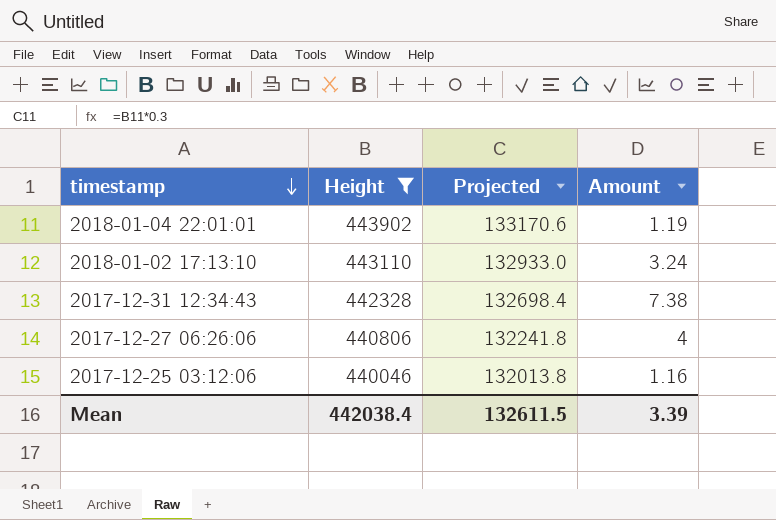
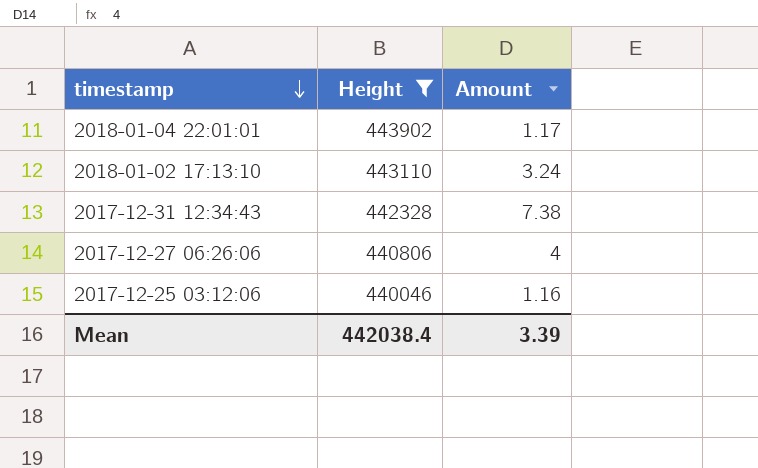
column Projected | formula: [Height] * 0.3 -> none
2018-01-04 22:01:01 | Amount: 1.19 -> 1.17

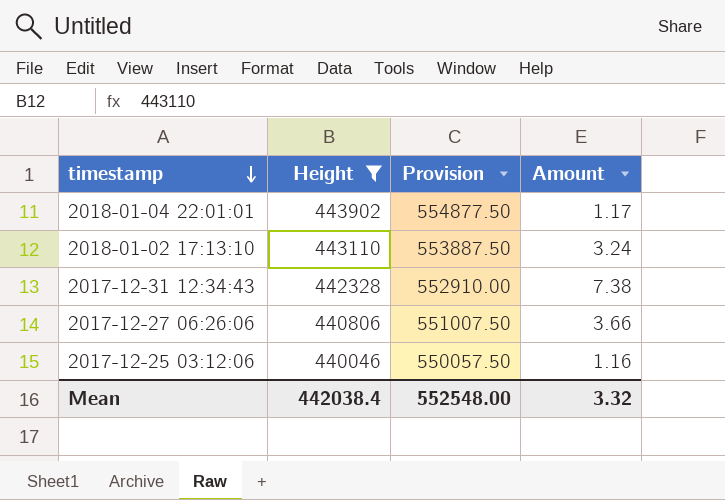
column Provision | formula: none -> [Height] * 1.25
2017-12-27 06:26:06 | Amount: 4 -> 3.66
Mean | Amount: 3.39 -> 3.32

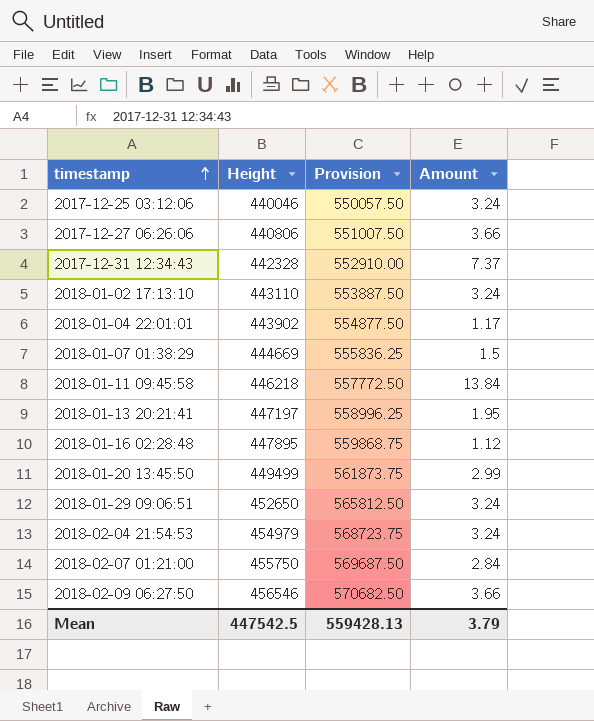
filter: Height <= 443902 -> none
row order: timestamp descending -> timestamp ascending
2017-12-25 03:12:06 | Amount: 1.16 -> 3.24
2017-12-31 12:34:43 | Amount: 7.38 -> 7.37
Mean | Height: 442038.4 -> 447542.5
Mean | Provision: 552548.00 -> 559428.13
Mean | Amount: 3.32 -> 3.79

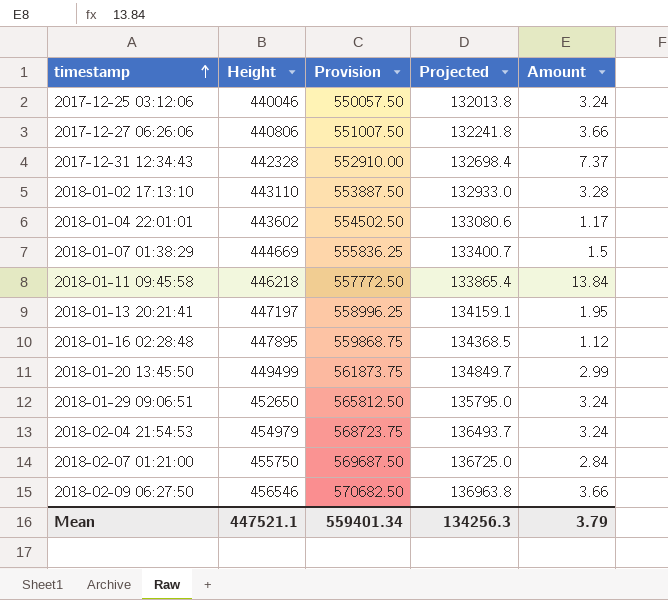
column Projected | formula: none -> [Height] * 0.3
2018-01-02 17:13:10 | Amount: 3.24 -> 3.28
2018-01-04 22:01:01 | Height: 443902 -> 443602
2018-01-04 22:01:01 | Provision: 554877.50 -> 554502.50
Mean | Height: 447542.5 -> 447521.1
Mean | Provision: 559428.13 -> 559401.34

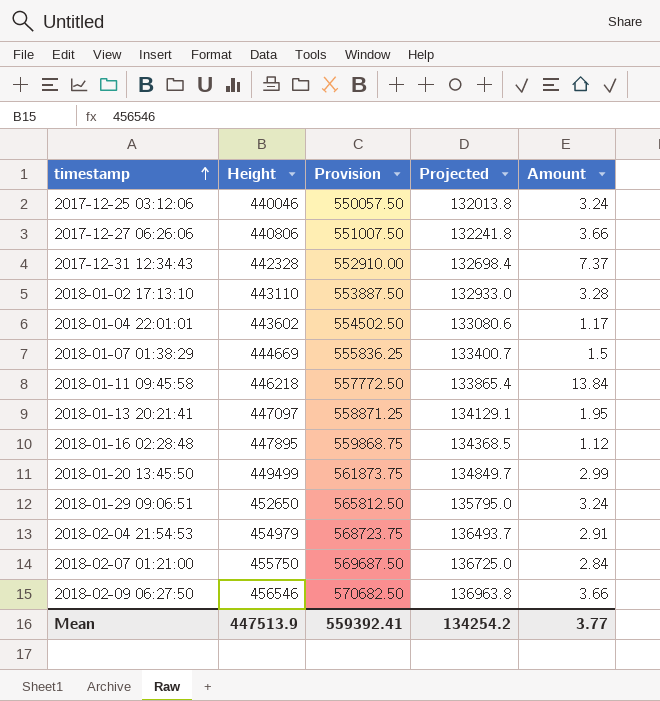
2018-01-13 20:21:41 | Height: 447197 -> 447097
2018-01-13 20:21:41 | Provision: 558996.25 -> 558871.25
2018-01-13 20:21:41 | Projected: 134159.1 -> 134129.1
2018-02-04 21:54:53 | Amount: 3.24 -> 2.91
Mean | Height: 447521.1 -> 447513.9
Mean | Provision: 559401.34 -> 559392.41
Mean | Projected: 134256.3 -> 134254.2
Mean | Amount: 3.79 -> 3.77

